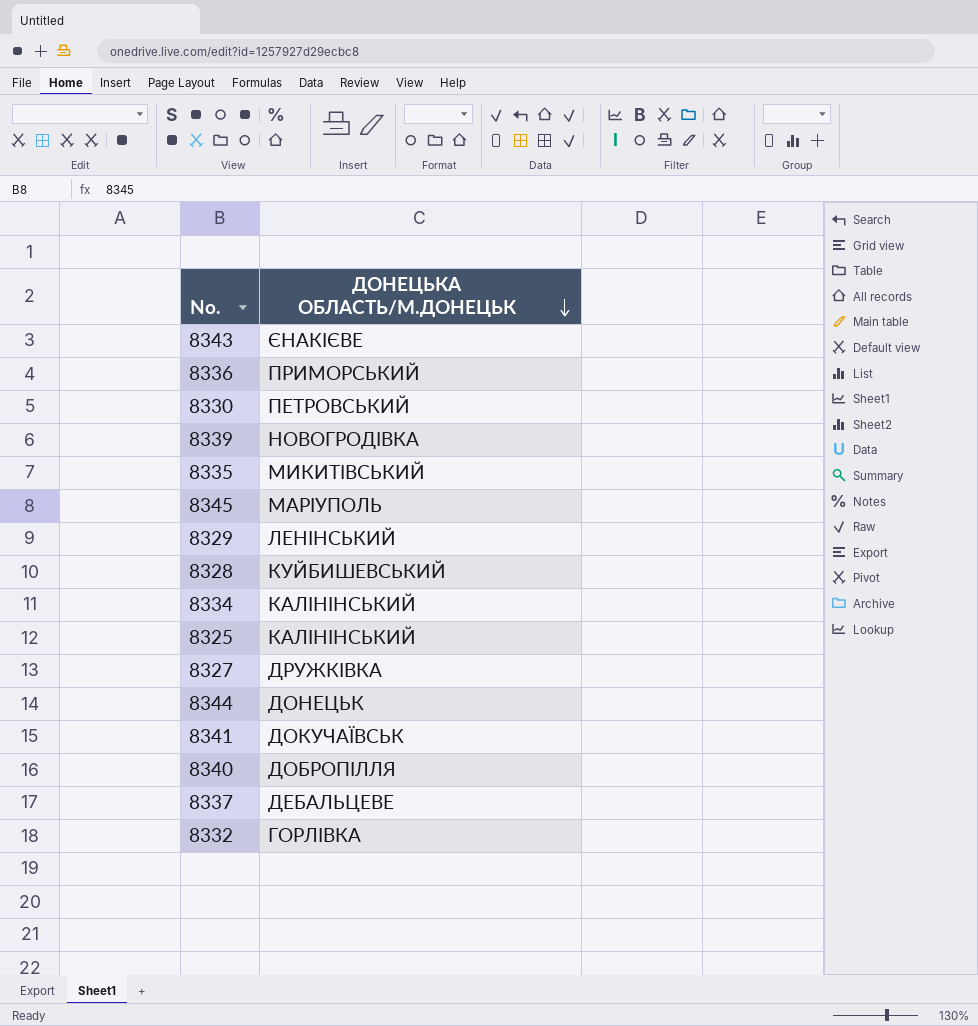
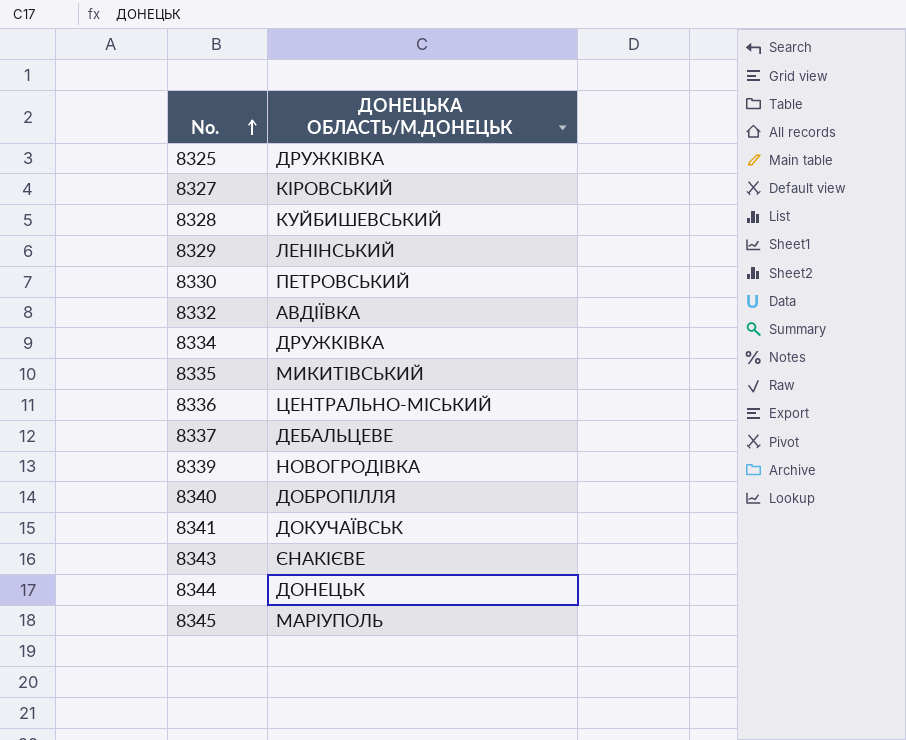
row order: ДОНЕЦЬКА ОБЛАСТЬ/М.ДОНЕЦЬК descending -> No. ascending
8325 | ДОНЕЦЬКА ОБЛАСТЬ/М.ДОНЕЦЬК: КАЛIНIНСЬКИЙ -> ДРУЖКIВКА
8327 | ДОНЕЦЬКА ОБЛАСТЬ/М.ДОНЕЦЬК: ДРУЖКIВКА -> КIРОВСЬКИЙ
8332 | ДОНЕЦЬКА ОБЛАСТЬ/М.ДОНЕЦЬК: ГОРЛIВКА -> АВДIЇВКА
8334 | ДОНЕЦЬКА ОБЛАСТЬ/М.ДОНЕЦЬК: КАЛIНIНСЬКИЙ -> ДРУЖКIВКА
8336 | ДОНЕЦЬКА ОБЛАСТЬ/М.ДОНЕЦЬК: ПРИМОРСЬКИЙ -> ЦЕНТРАЛЬНО-МIСЬКИЙ

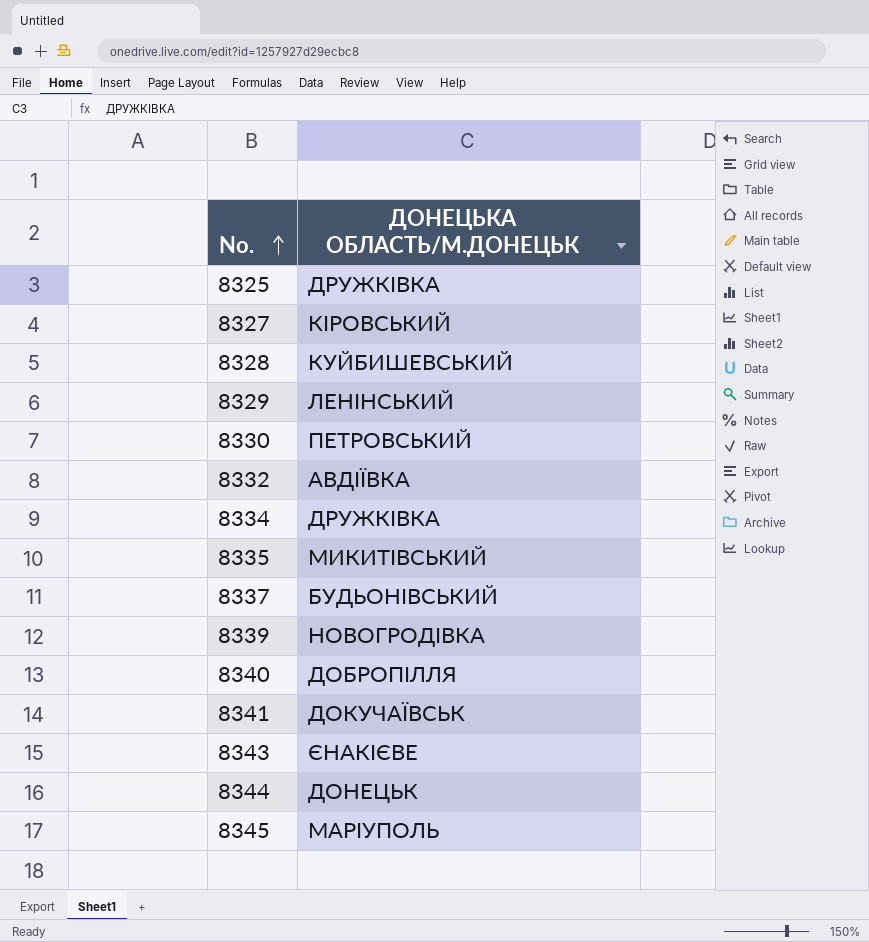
row 8336: ЦЕНТРАЛЬНО-МIСЬКИЙ -> none
8337 | ДОНЕЦЬКА ОБЛАСТЬ/М.ДОНЕЦЬК: ДЕБАЛЬЦЕВЕ -> БУДЬОНIВСЬКИЙ

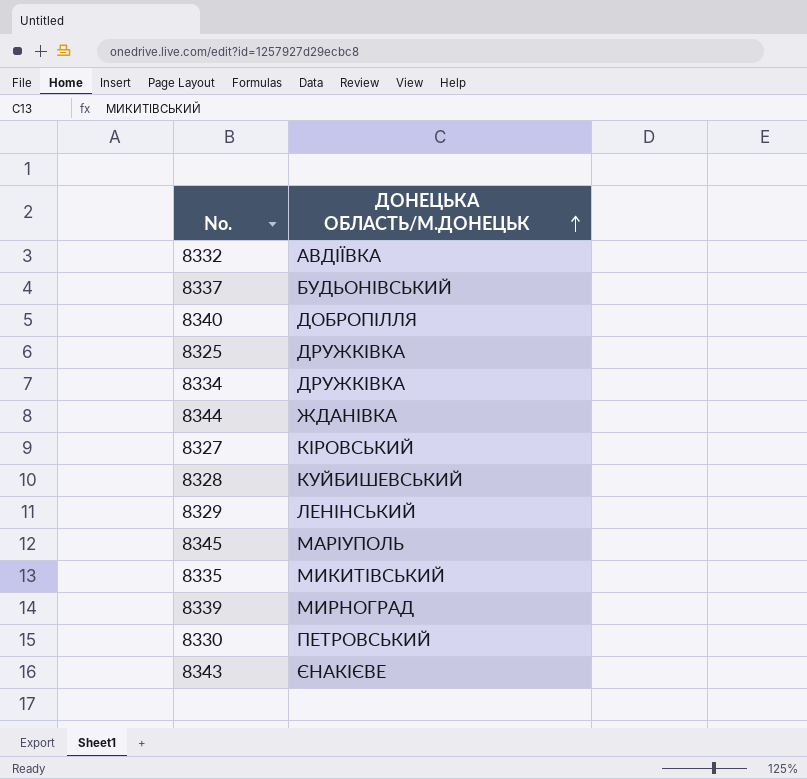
row order: No. ascending -> ДОНЕЦЬКА ОБЛАСТЬ/М.ДОНЕЦЬК ascending
row 8341: ДОКУЧАЇВСЬК -> none
8344 | ДОНЕЦЬКА ОБЛАСТЬ/М.ДОНЕЦЬК: ДОНЕЦЬК -> ЖДАНIВКА
8339 | ДОНЕЦЬКА ОБЛАСТЬ/М.ДОНЕЦЬК: НОВОГРОДIВКА -> МИРНОГРАД

